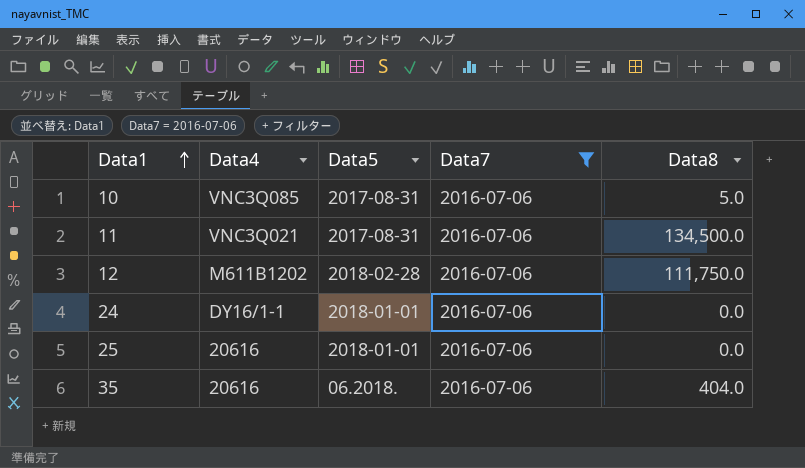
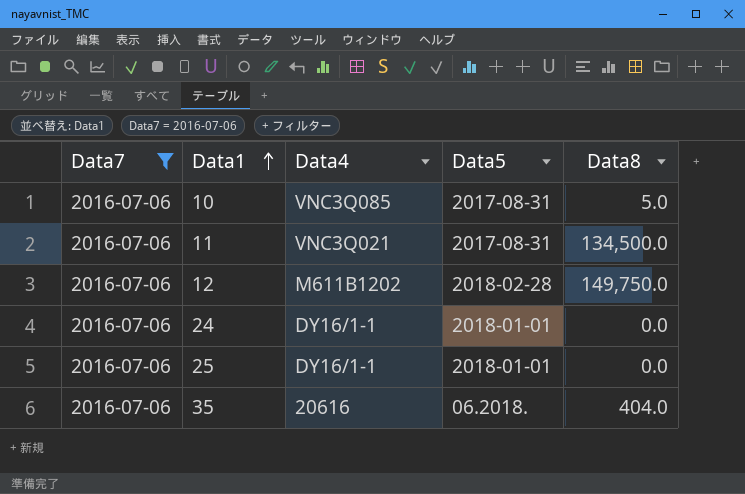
column Data7 | position: 4 -> 1
12 | Data8: 111,750.0 -> 149,750.0
25 | Data4: 20616 -> DY16/1-1

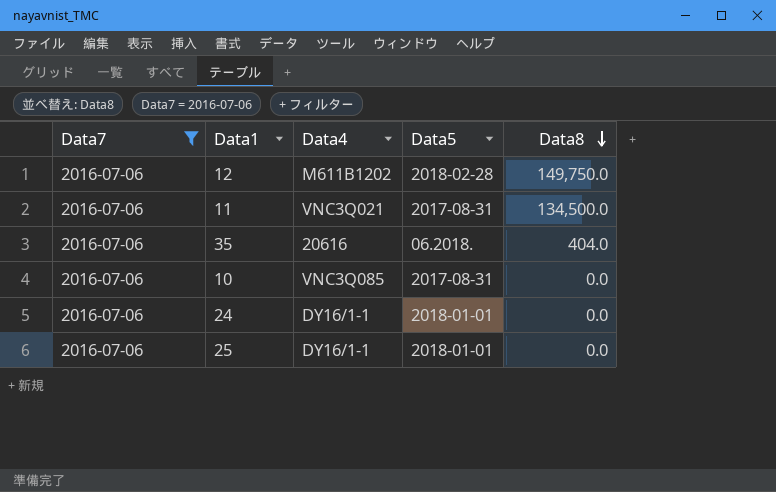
row order: Data1 ascending -> Data8 descending
10 | Data8: 5.0 -> 0.0

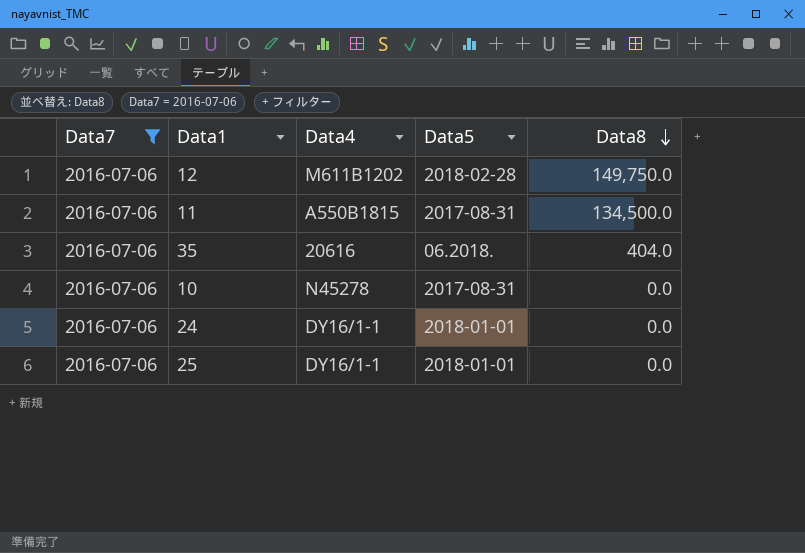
11 | Data4: VNC3Q021 -> А550В1815
10 | Data4: VNC3Q085 -> N45278

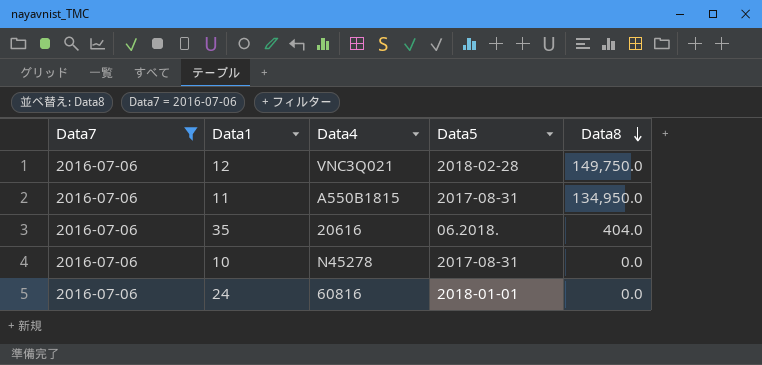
row 25: 2016-07-06 | DY16/1-1 | 2018-01-01 | 0.0 -> none
12 | Data4: М611В1202 -> VNC3Q021
11 | Data8: 134,500.0 -> 134,950.0
24 | Data4: DY16/1-1 -> 60816

